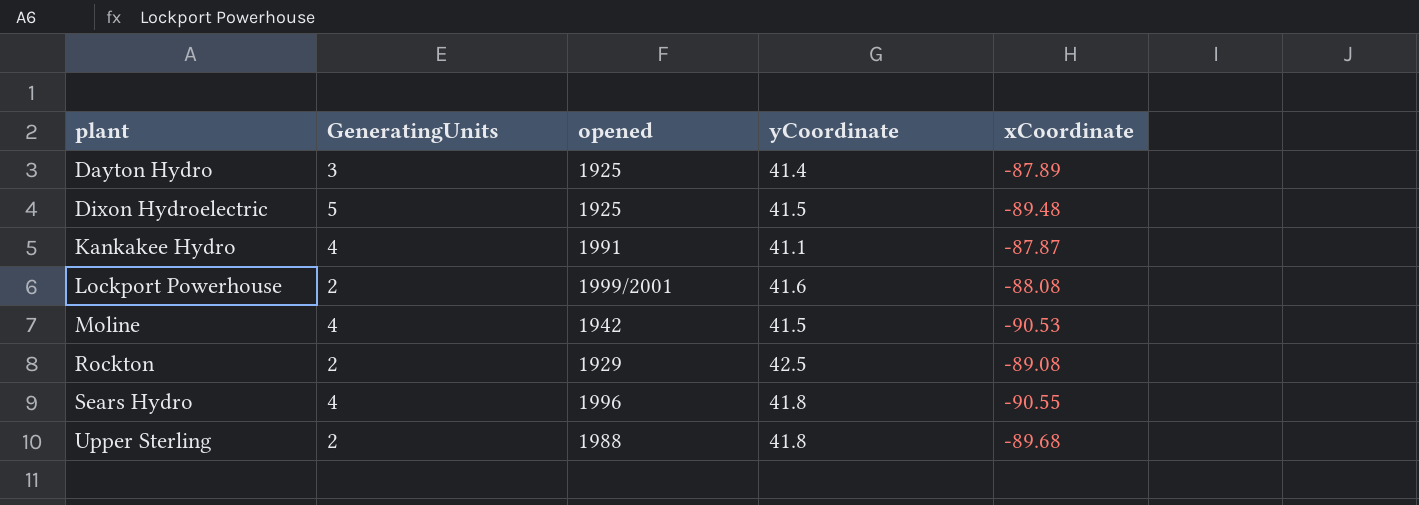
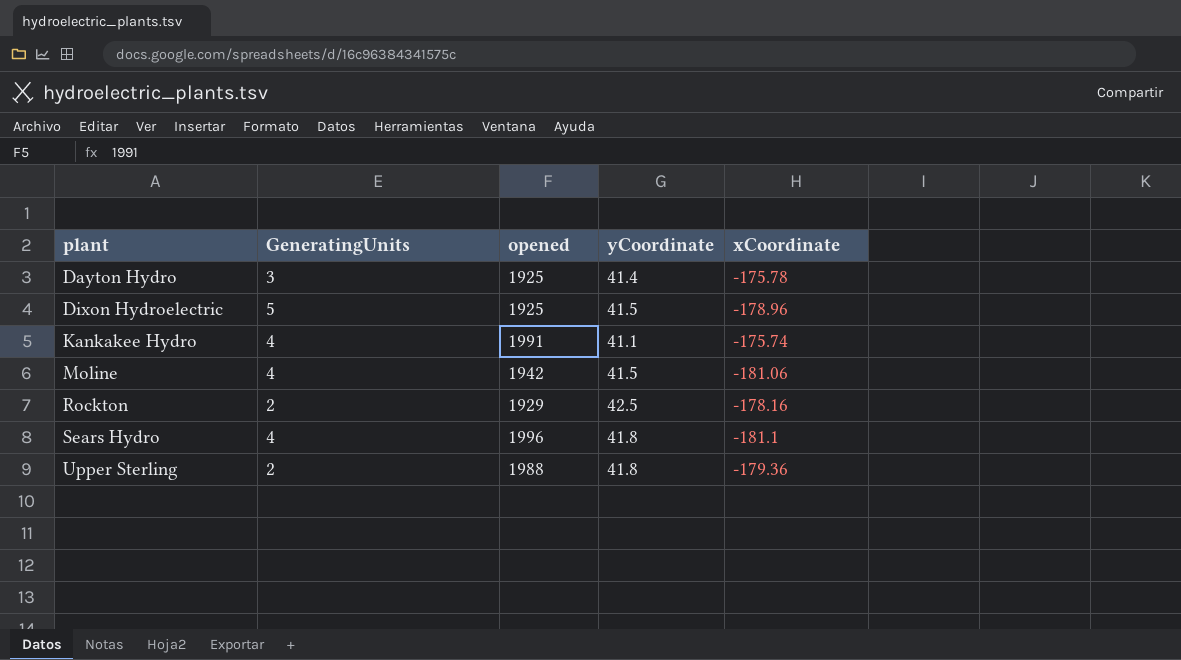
row Lockport Powerhouse: 2 | 1999/2001 | 41.6 | -88.08 -> none
Dayton Hydro | xCoordinate: -87.89 -> -175.78
Dixon Hydroelectric | xCoordinate: -89.48 -> -178.96
Kankakee Hydro | xCoordinate: -87.87 -> -175.74
Moline | xCoordinate: -90.53 -> -181.06
Rockton | xCoordinate: -89.08 -> -178.16
Sears Hydro | xCoordinate: -90.55 -> -181.1
Upper Sterling | xCoordinate: -89.68 -> -179.36

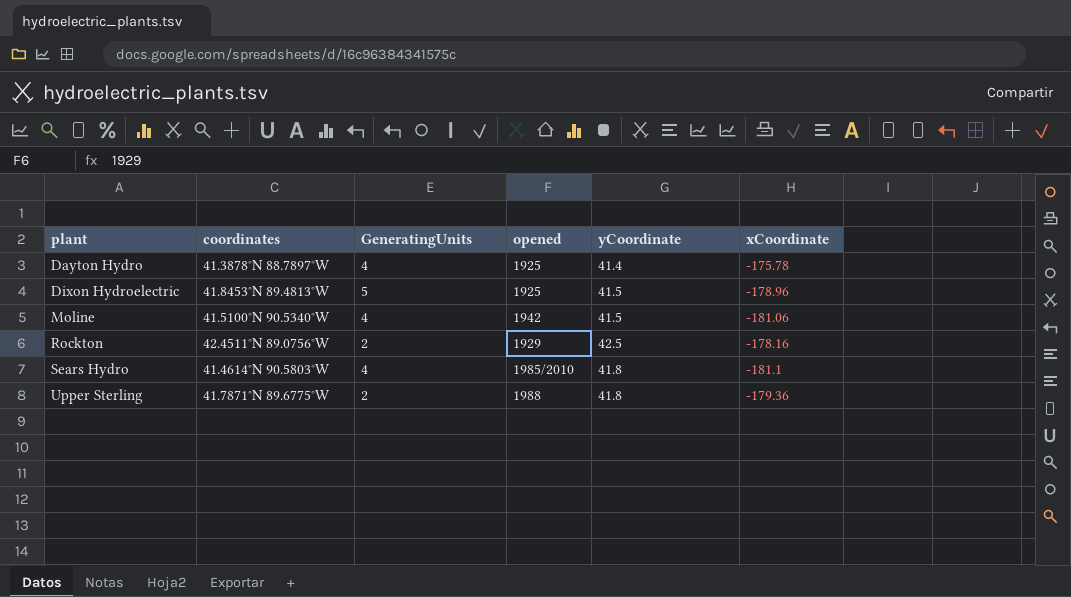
column coordinates | position: none -> 2
row Kankakee Hydro: 4 | 1991 | 41.1 | -175.74 -> none
Dayton Hydro | GeneratingUnits: 3 -> 4
Sears Hydro | opened: 1996 -> 1985/2010

